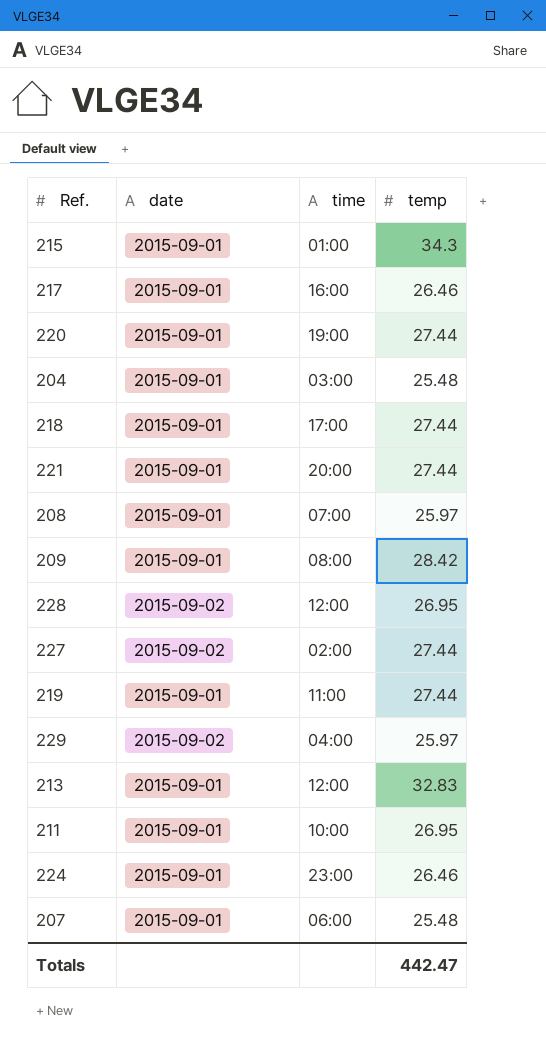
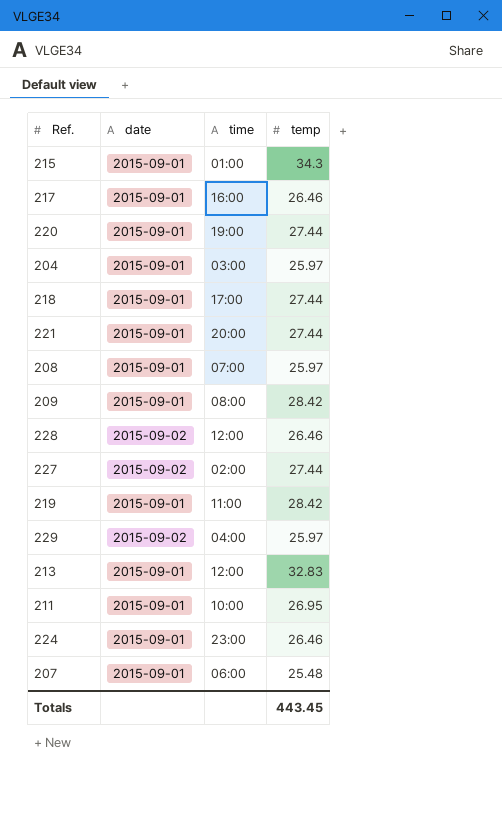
204 | temp: 25.48 -> 25.97
228 | temp: 26.95 -> 26.46
219 | temp: 27.44 -> 28.42
Totals | temp: 442.47 -> 443.45

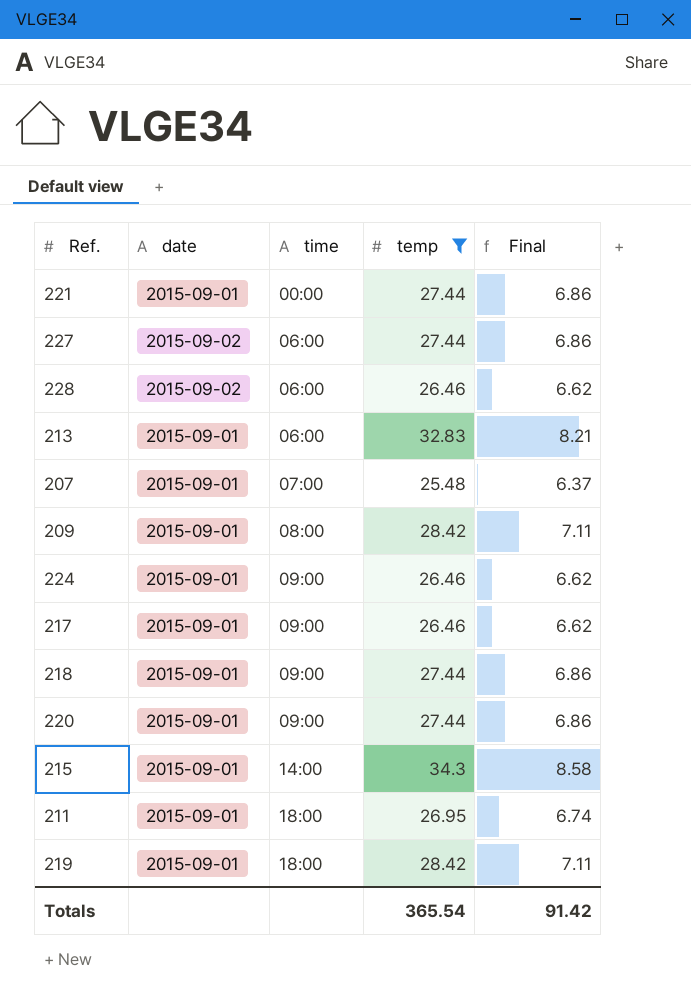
filter: none -> temp != 25.97
row order: none -> time ascending
column Final | formula: none -> [temp] * 0.25
221 | time: 20:00 -> 00:00
227 | time: 02:00 -> 06:00
228 | time: 12:00 -> 06:00
213 | time: 12:00 -> 06:00
207 | time: 06:00 -> 07:00
224 | time: 23:00 -> 09:00
217 | time: 16:00 -> 09:00
218 | time: 17:00 -> 09:00
220 | time: 19:00 -> 09:00
215 | time: 01:00 -> 14:00
211 | time: 10:00 -> 18:00
219 | time: 11:00 -> 18:00
Totals | temp: 443.45 -> 365.54

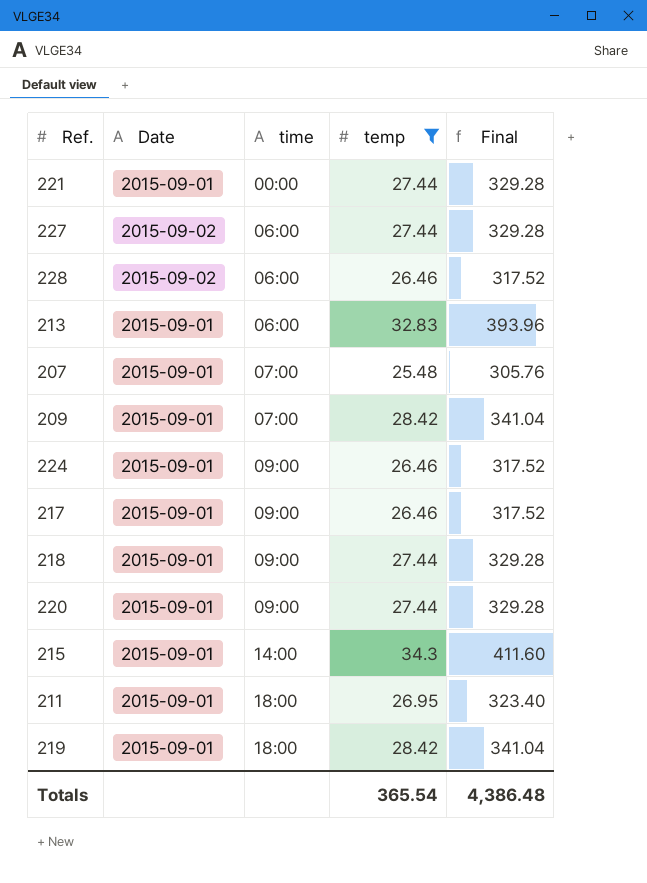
column name: date -> Date
column Final | formula: [temp] * 0.25 -> [temp] * 12
209 | time: 08:00 -> 07:00
Totals | Final: 91.42 -> 4,386.48

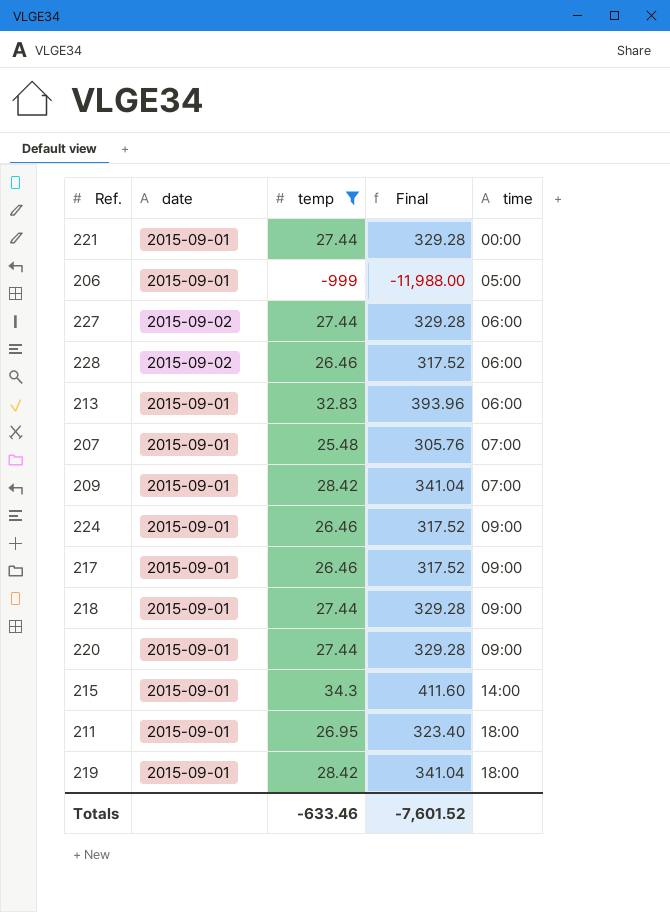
column name: Date -> date
column time | position: 3 -> 5
row 206: none -> 2015-09-01 | -999 | -11,988.00 | 05:00
Totals | temp: 365.54 -> -633.46
Totals | Final: 4,386.48 -> -7,601.52

